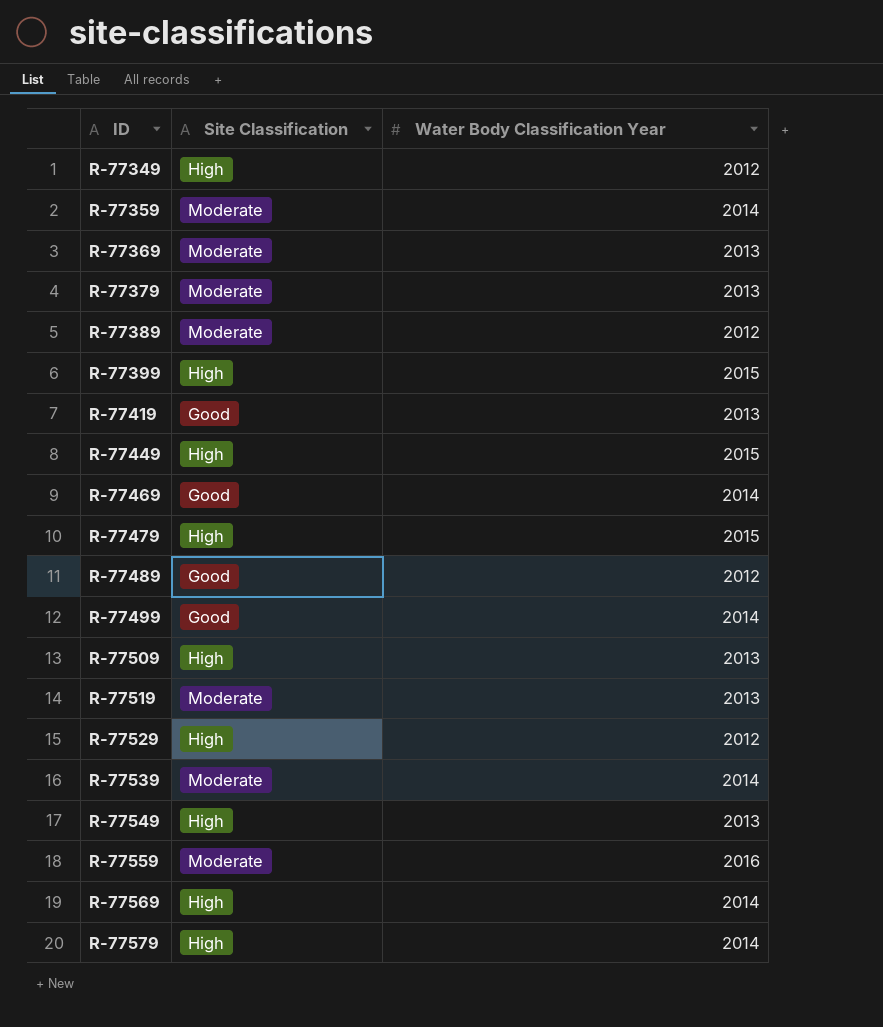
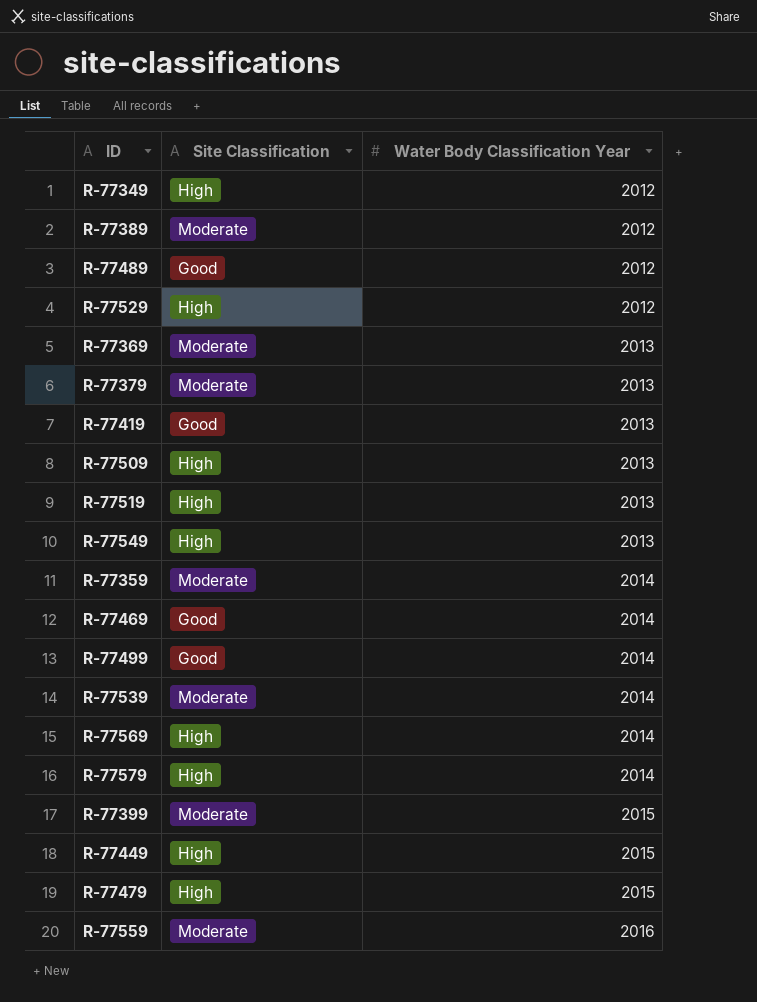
row order: ID ascending -> Water Body Classification Year ascending
R-77519 | Site Classification: Moderate -> High
R-77399 | Site Classification: High -> Moderate

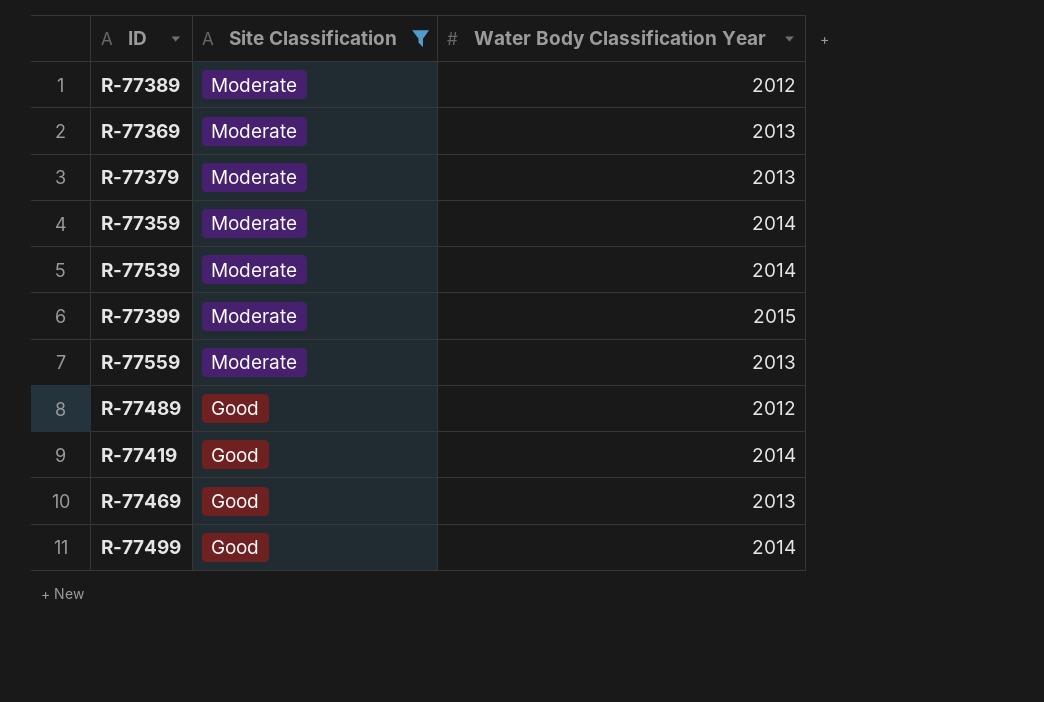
filter: none -> Site Classification != High
row order: Water Body Classification Year ascending -> Site Classification descending
R-77559 | Water Body Classification Year: 2016 -> 2013
R-77419 | Water Body Classification Year: 2013 -> 2014
R-77469 | Water Body Classification Year: 2014 -> 2013

